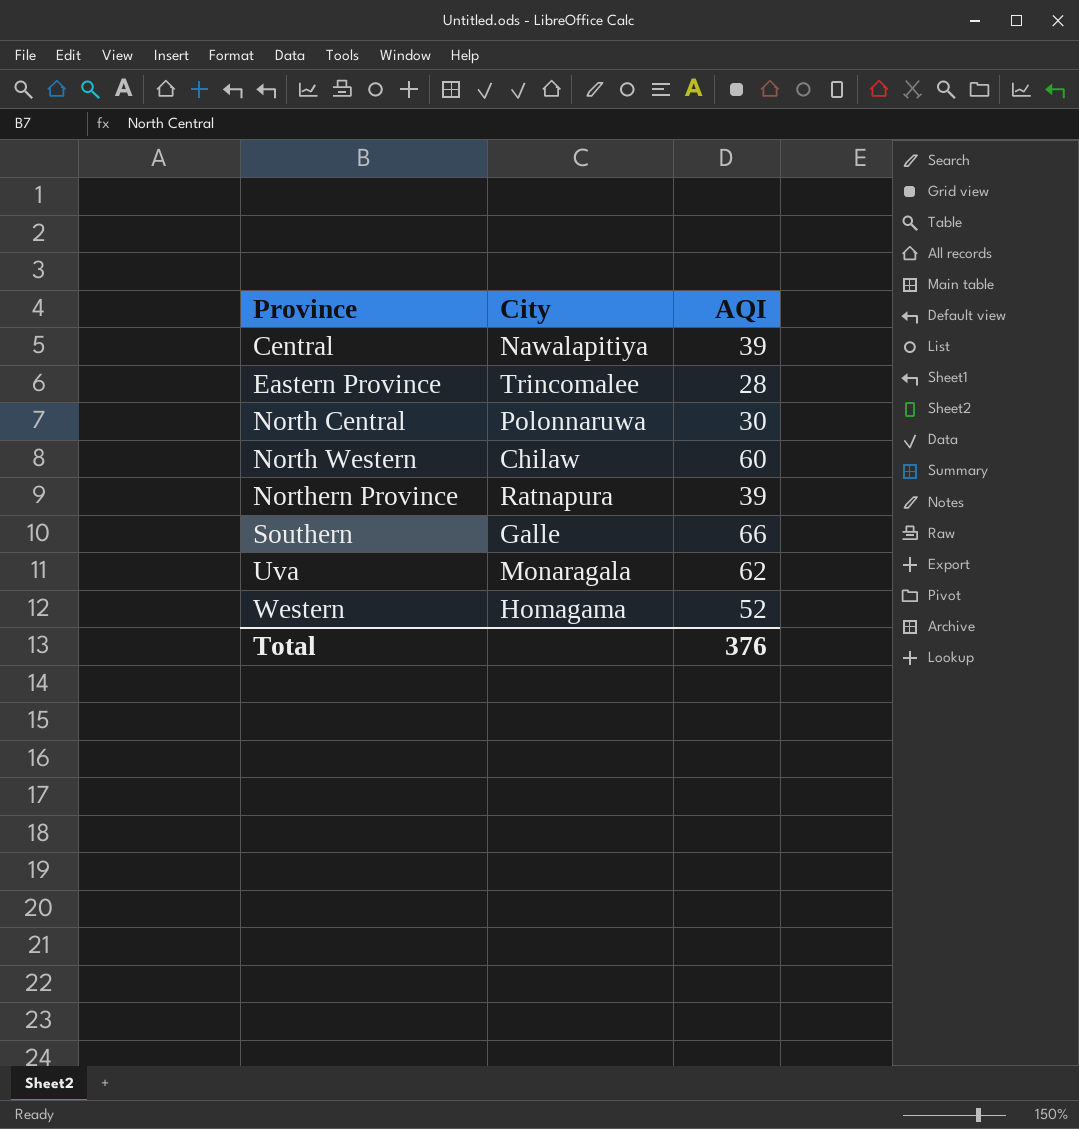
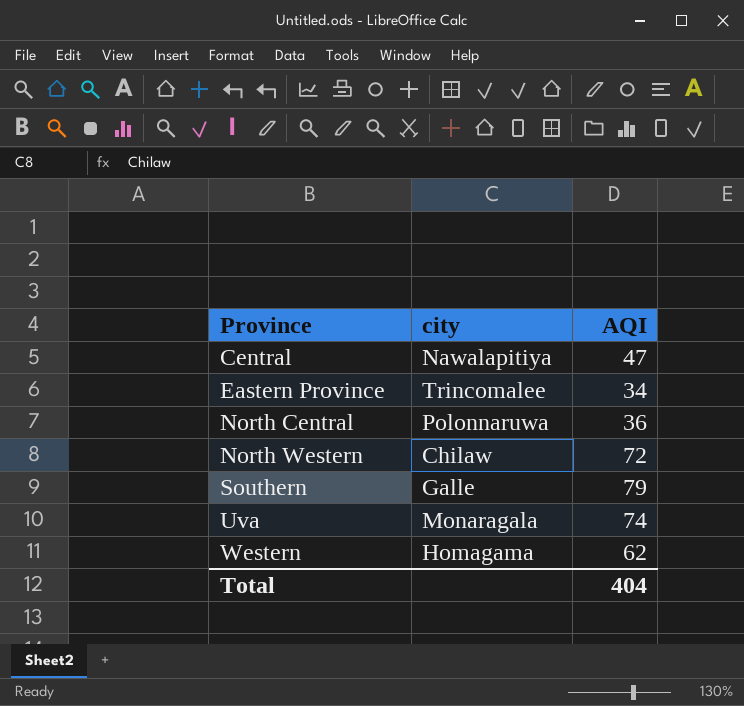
column name: City -> city
row Northern Province: Ratnapura | 39 -> none
Central | AQI: 39 -> 47
Eastern Province | AQI: 28 -> 34
North Central | AQI: 30 -> 36
North Western | AQI: 60 -> 72
Southern | AQI: 66 -> 79
Uva | AQI: 62 -> 74
Western | AQI: 52 -> 62
Total | AQI: 376 -> 404

